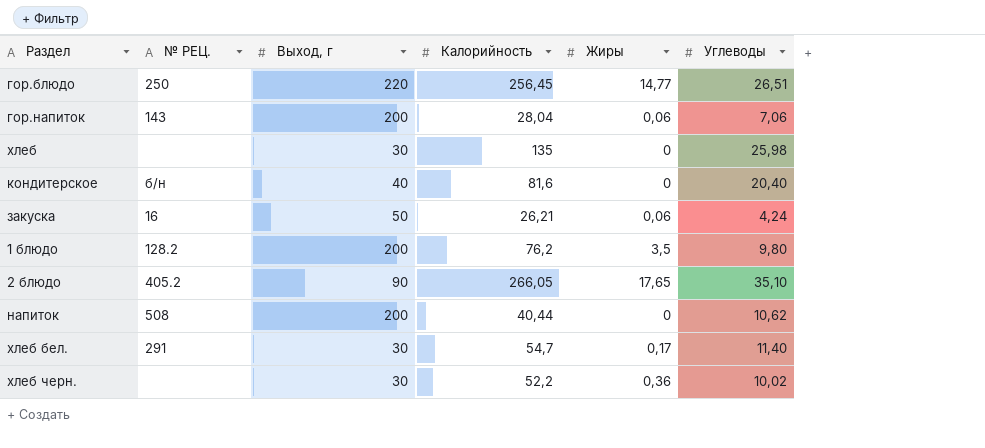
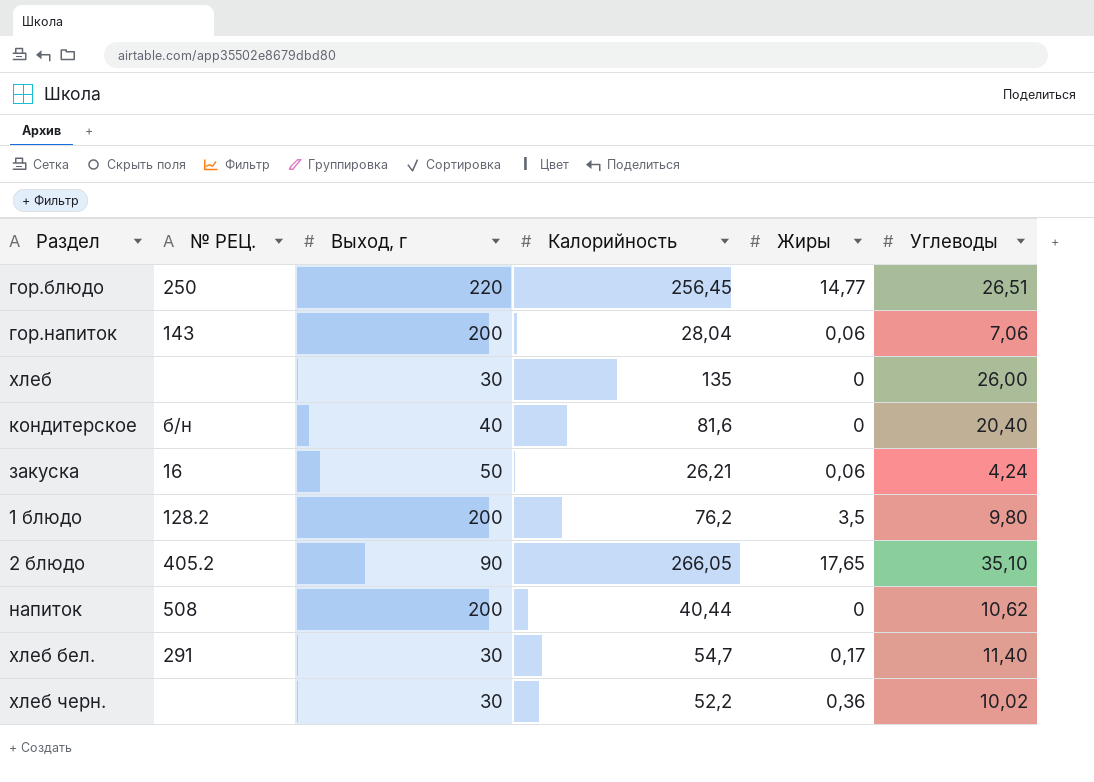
хлеб | Углеводы: 25,98 -> 26,00

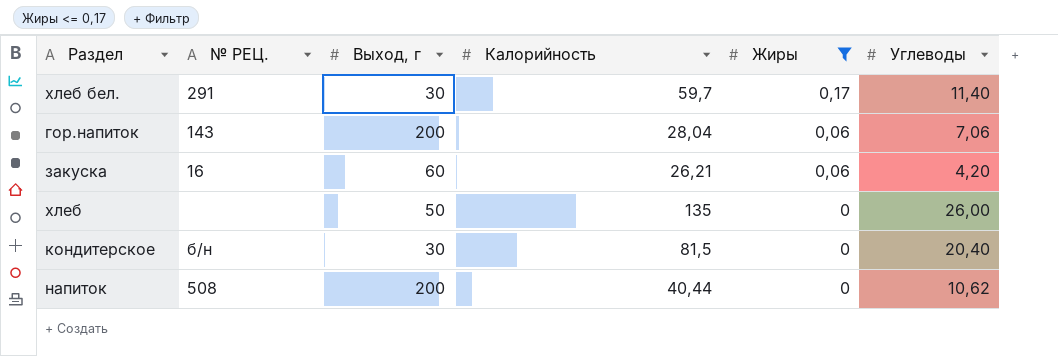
filter: none -> Жиры <= 0,17
row order: none -> Жиры descending
хлеб бел. | Калорийность: 54,7 -> 59,7
закуска | Выход, г: 50 -> 60
закуска | Углеводы: 4,24 -> 4,20
хлеб | Выход, г: 30 -> 50
кондитерское | Выход, г: 40 -> 30
кондитерское | Калорийность: 81,6 -> 81,5

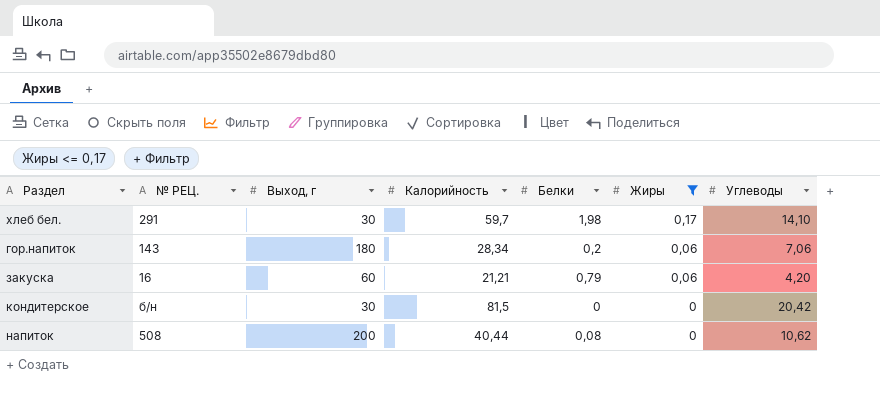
column Белки | position: none -> 5
row хлеб: none | 50 | 135 | 0 | 26,00 -> none
хлеб бел. | Углеводы: 11,40 -> 14,10
гор.напиток | Выход, г: 200 -> 180
гор.напиток | Калорийность: 28,04 -> 28,34
закуска | Калорийность: 26,21 -> 21,21
кондитерское | Углеводы: 20,40 -> 20,42

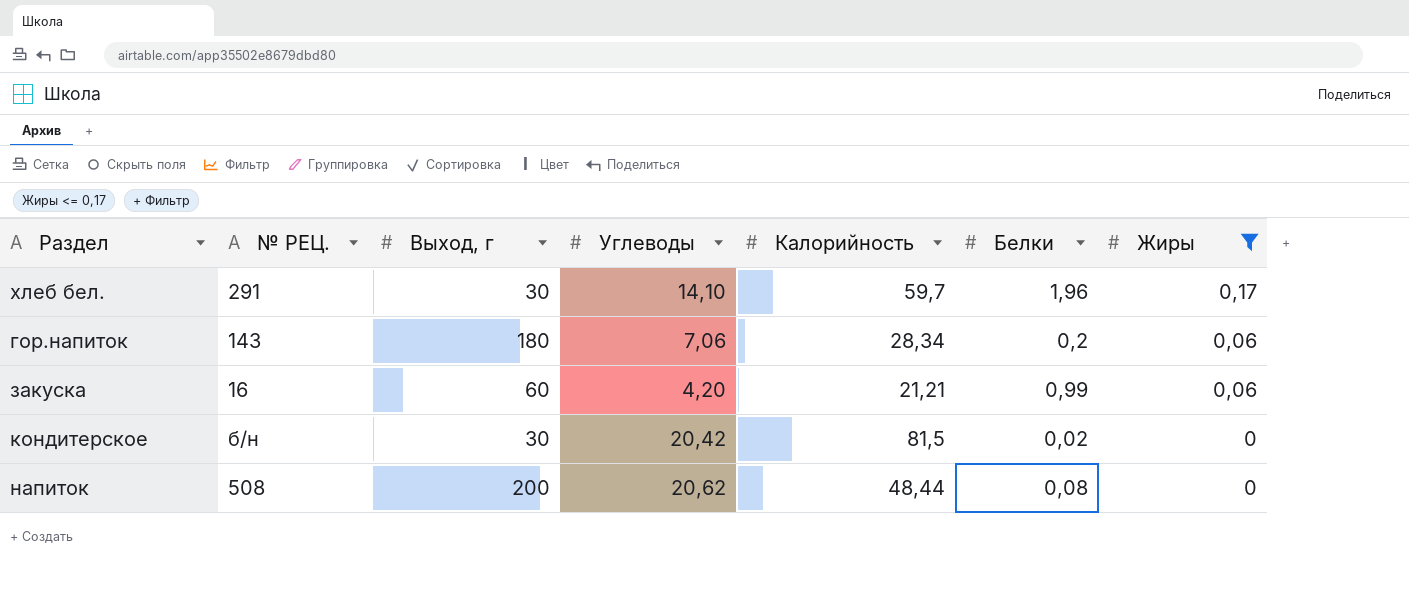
column Углеводы | position: 7 -> 4
хлеб бел. | Белки: 1,98 -> 1,96
закуска | Белки: 0,79 -> 0,99
кондитерское | Белки: 0 -> 0,02
напиток | Углеводы: 10,62 -> 20,62
напиток | Калорийность: 40,44 -> 48,44

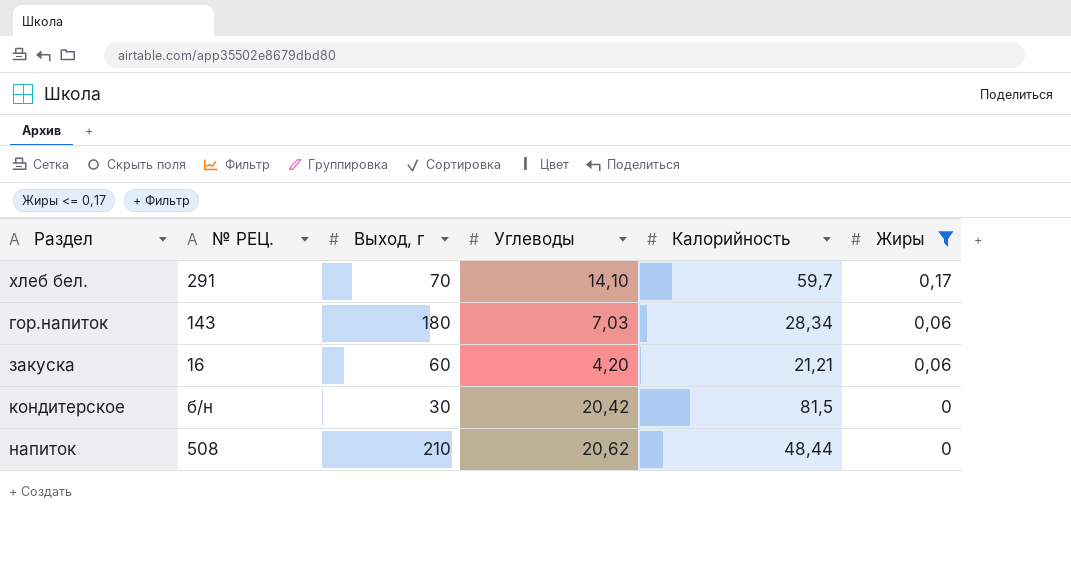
column Белки | position: 6 -> none
хлеб бел. | Выход, г: 30 -> 70
гор.напиток | Углеводы: 7,06 -> 7,03
напиток | Выход, г: 200 -> 210

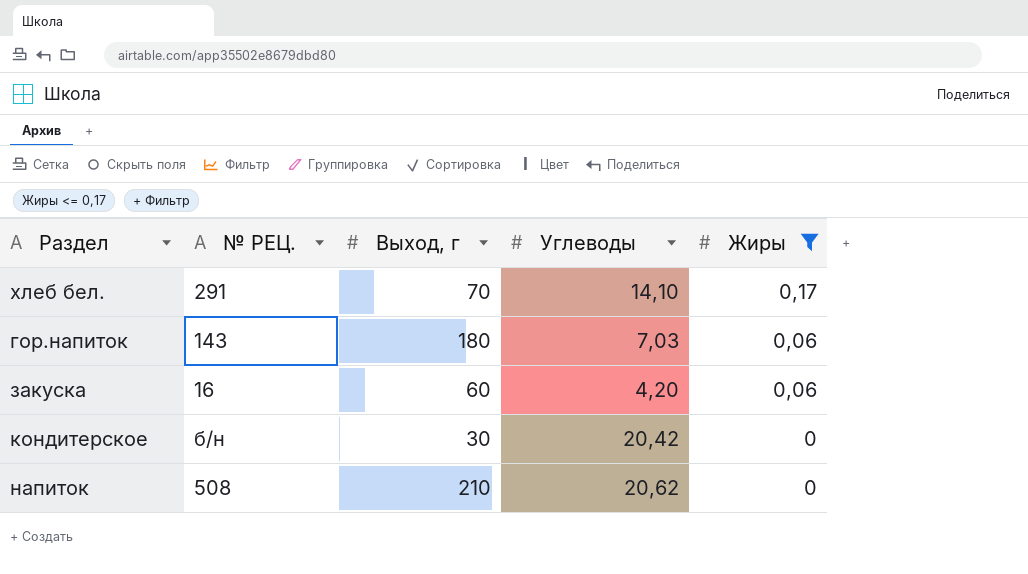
column Калорийность | position: 5 -> none

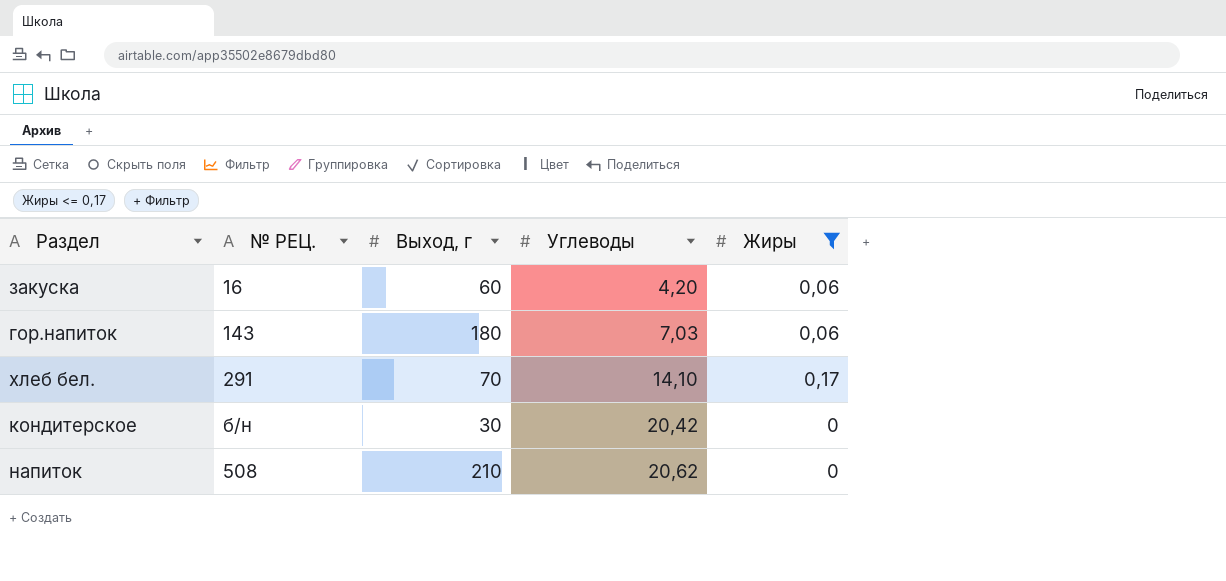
row order: Жиры descending -> Углеводы ascending

